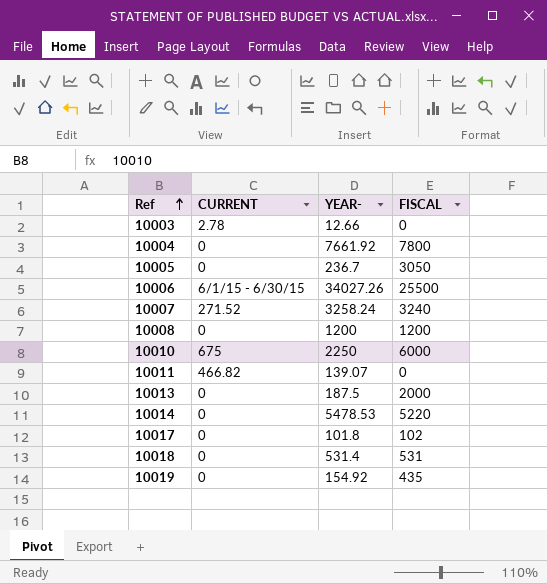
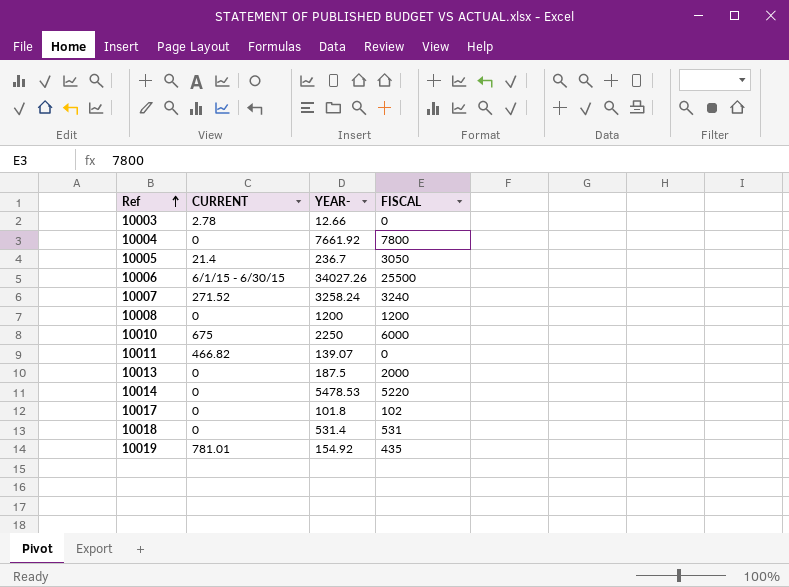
10005 | CURRENT: 0 -> 21.4
10019 | CURRENT: 0 -> 781.01

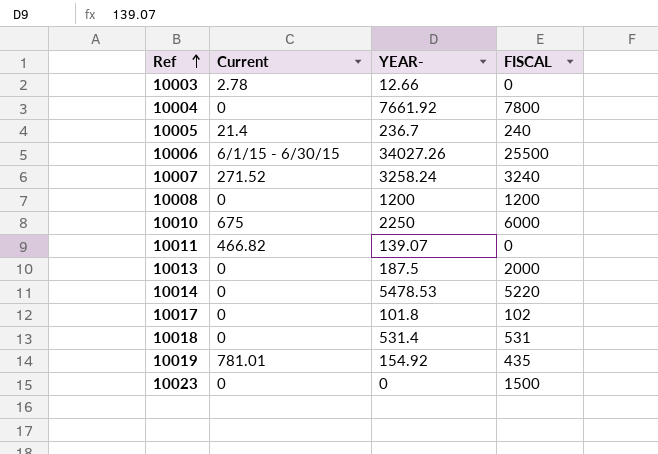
column name: CURRENT -> Current
10005 | FISCAL: 3050 -> 240
row 10023: none -> 0 | 0 | 1500

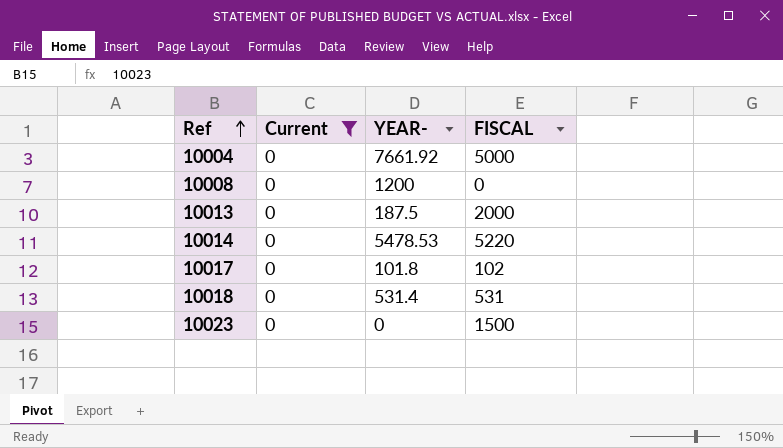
filter: none -> Current = 0
10004 | FISCAL: 7800 -> 5000
10008 | FISCAL: 1200 -> 0

